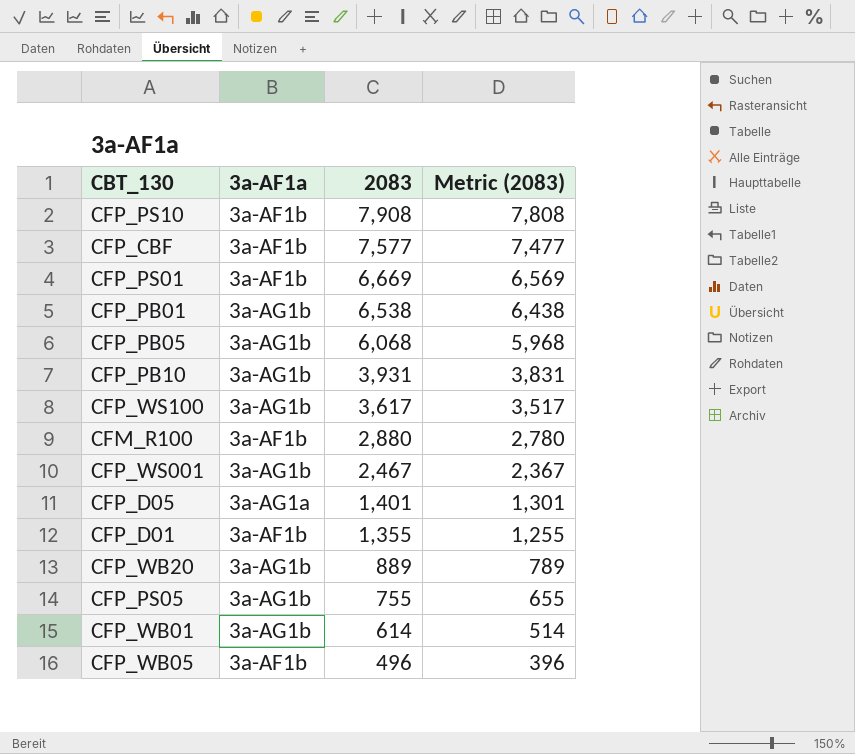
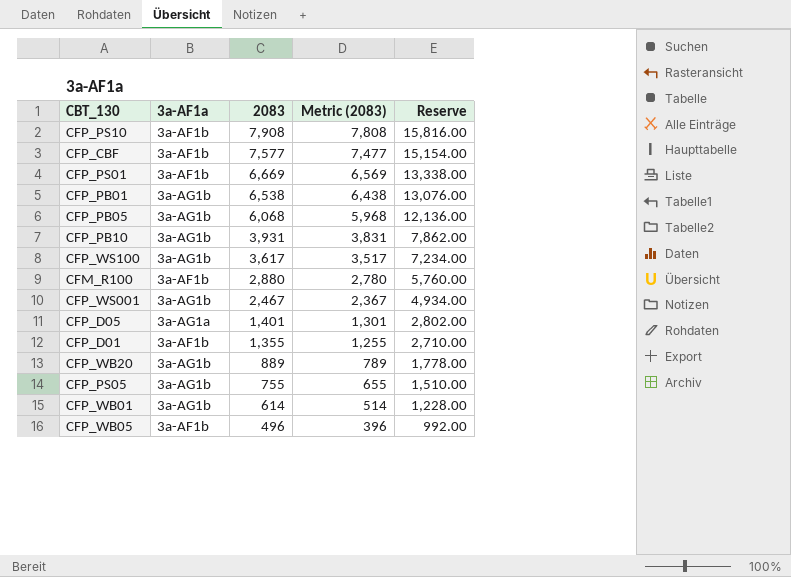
column Reserve | formula: none -> [2083] * 2

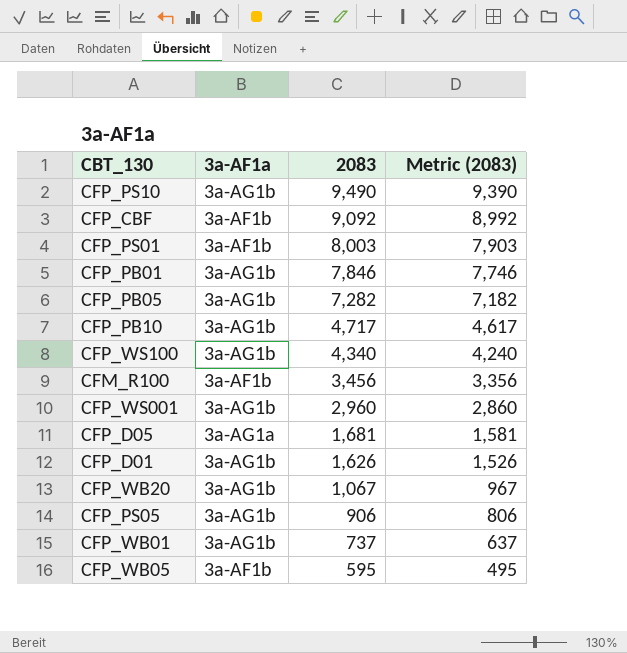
column Reserve | formula: [2083] * 2 -> none
CFP_PS10 | 3a-AF1a: 3a-AF1b -> 3a-AG1b
CFP_PS10 | 2083: 7,908 -> 9,490
CFP_PS10 | Metric (2083): 7,808 -> 9,390
CFP_CBF | 2083: 7,577 -> 9,092
CFP_CBF | Metric (2083): 7,477 -> 8,992
CFP_PS01 | 2083: 6,669 -> 8,003
CFP_PS01 | Metric (2083): 6,569 -> 7,903
CFP_PB01 | 2083: 6,538 -> 7,846
CFP_PB01 | Metric (2083): 6,438 -> 7,746
CFP_PB05 | 2083: 6,068 -> 7,282
CFP_PB05 | Metric (2083): 5,968 -> 7,182
CFP_PB10 | 2083: 3,931 -> 4,717
CFP_PB10 | Metric (2083): 3,831 -> 4,617
CFP_WS100 | 2083: 3,617 -> 4,340
CFP_WS100 | Metric (2083): 3,517 -> 4,240
CFM_R100 | 2083: 2,880 -> 3,456
CFM_R100 | Metric (2083): 2,780 -> 3,356
CFP_WS001 | 2083: 2,467 -> 2,960
CFP_WS001 | Metric (2083): 2,367 -> 2,860
CFP_D05 | 2083: 1,401 -> 1,681
CFP_D05 | Metric (2083): 1,301 -> 1,581
CFP_D01 | 3a-AF1a: 3a-AF1b -> 3a-AG1b
CFP_D01 | 2083: 1,355 -> 1,626
CFP_D01 | Metric (2083): 1,255 -> 1,526
CFP_WB20 | 2083: 889 -> 1,067
CFP_WB20 | Metric (2083): 789 -> 967
CFP_PS05 | 2083: 755 -> 906
CFP_PS05 | Metric (2083): 655 -> 806
CFP_WB01 | 2083: 614 -> 737
CFP_WB01 | Metric (2083): 514 -> 637
CFP_WB05 | 2083: 496 -> 595
CFP_WB05 | Metric (2083): 396 -> 495

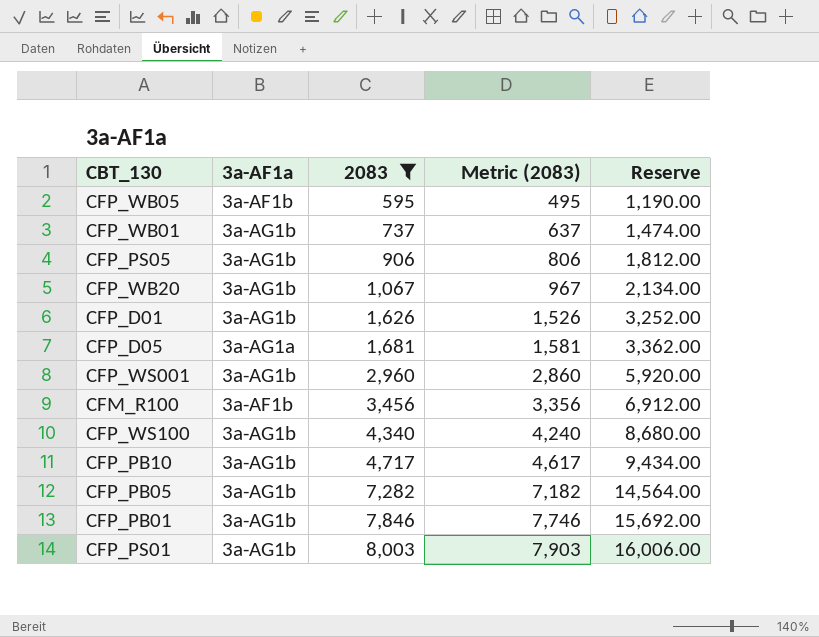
filter: none -> 2083 <= 8,003
row order: 2083 descending -> 2083 ascending
column Reserve | formula: none -> [2083] * 2
CFP_PS01 | 3a-AF1a: 3a-AF1b -> 3a-AG1b

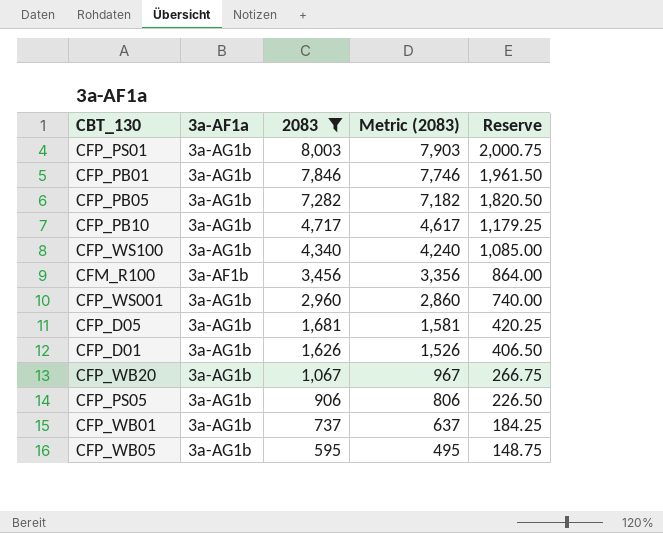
row order: 2083 ascending -> 2083 descending
column Reserve | formula: [2083] * 2 -> [2083] * 0.25
CFP_D05 | 3a-AF1a: 3a-AG1a -> 3a-AG1b
CFP_WB05 | 3a-AF1a: 3a-AF1b -> 3a-AG1b

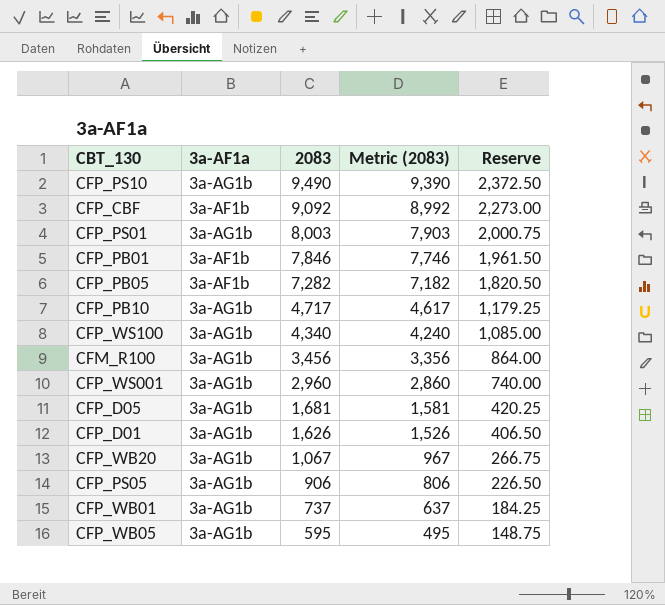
filter: 2083 <= 8,003 -> none
CFP_PB01 | 3a-AF1a: 3a-AG1b -> 3a-AF1b
CFP_PB05 | 3a-AF1a: 3a-AG1b -> 3a-AF1b
CFM_R100 | 3a-AF1a: 3a-AF1b -> 3a-AG1b

